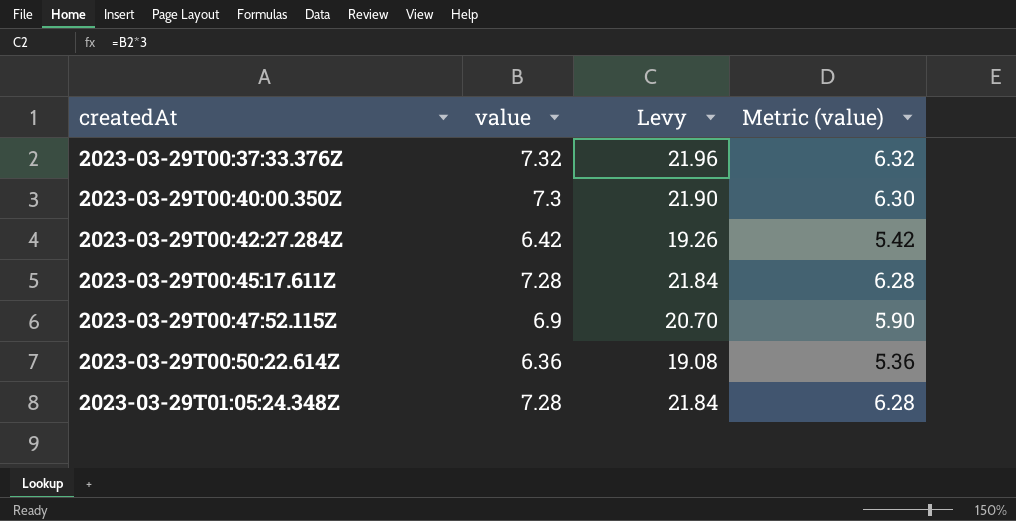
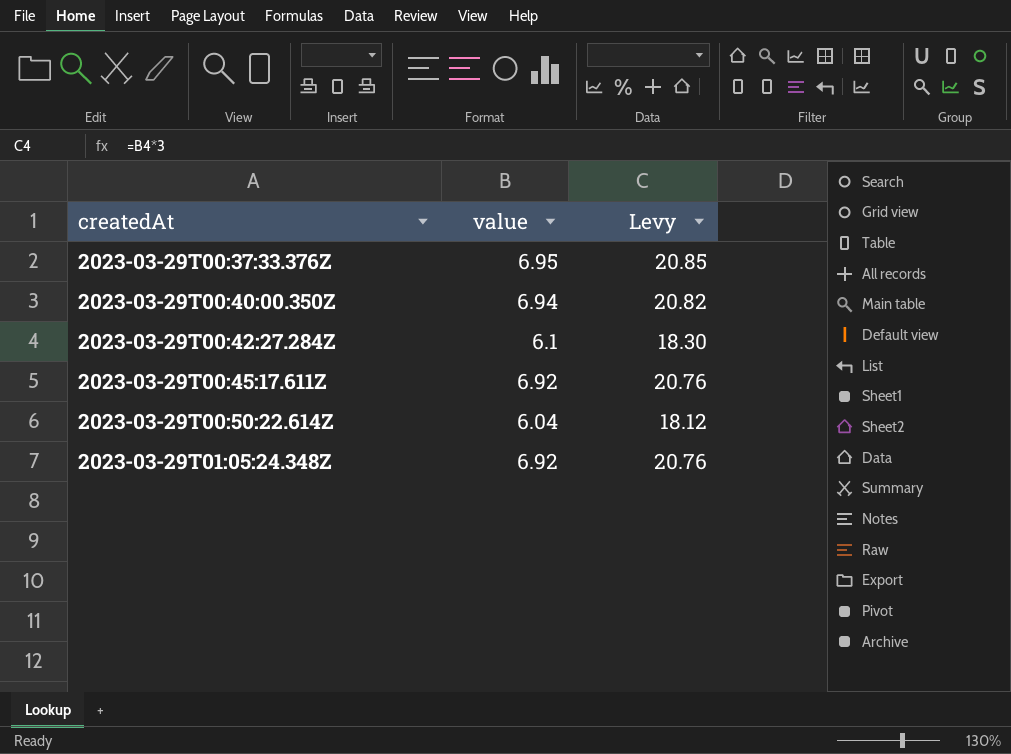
column Metric (value) | formula: [value] - 1 -> none
row 2023-03-29T00:47:52.115Z: 6.9 | 20.70 | 5.90 -> none
2023-03-29T00:37:33.376Z | value: 7.32 -> 6.95
2023-03-29T00:37:33.376Z | Levy: 21.96 -> 20.85
2023-03-29T00:40:00.350Z | value: 7.3 -> 6.94
2023-03-29T00:40:00.350Z | Levy: 21.90 -> 20.82
2023-03-29T00:42:27.284Z | value: 6.42 -> 6.1
2023-03-29T00:42:27.284Z | Levy: 19.26 -> 18.30
2023-03-29T00:45:17.611Z | value: 7.28 -> 6.92
2023-03-29T00:45:17.611Z | Levy: 21.84 -> 20.76
2023-03-29T00:50:22.614Z | value: 6.36 -> 6.04
2023-03-29T00:50:22.614Z | Levy: 19.08 -> 18.12
2023-03-29T01:05:24.348Z | value: 7.28 -> 6.92
2023-03-29T01:05:24.348Z | Levy: 21.84 -> 20.76

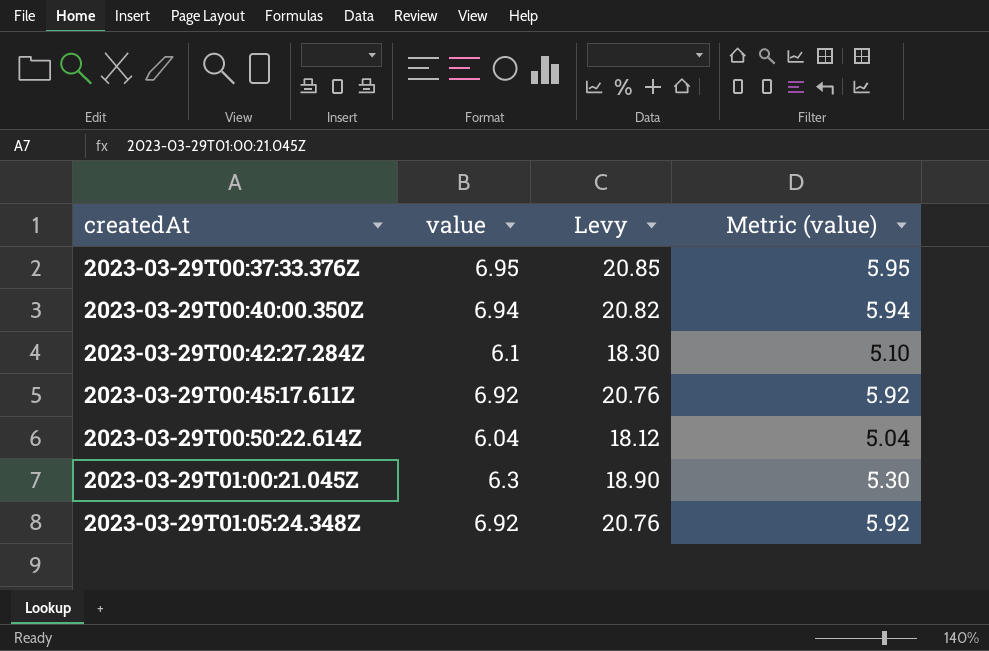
column Metric (value) | formula: none -> [value] - 1
row 2023-03-29T01:00:21.045Z: none -> 6.3 | 18.90 | 5.30

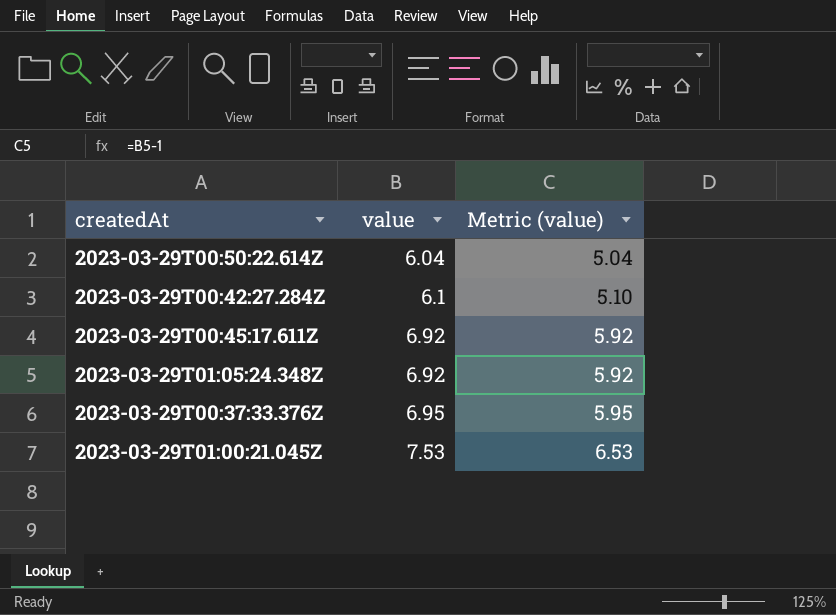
row order: createdAt ascending -> value ascending
column Levy | formula: [value] * 3 -> none
row 2023-03-29T00:40:00.350Z: 6.94 | 20.82 | 5.94 -> none
2023-03-29T01:00:21.045Z | value: 6.3 -> 7.53
2023-03-29T01:00:21.045Z | Metric (value): 5.30 -> 6.53

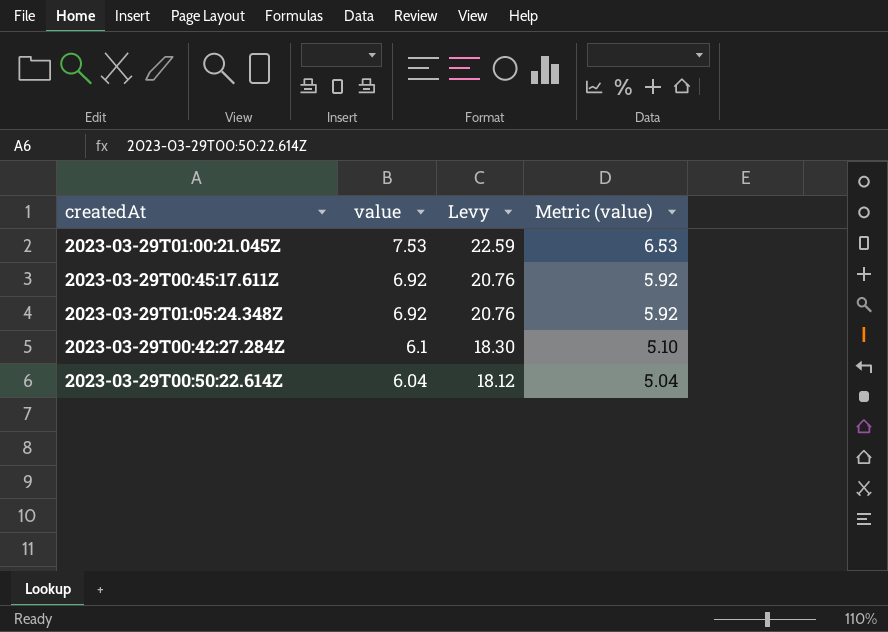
row order: value ascending -> value descending
column Levy | formula: none -> [value] * 3
row 2023-03-29T00:37:33.376Z: 6.95 | 5.95 -> none

